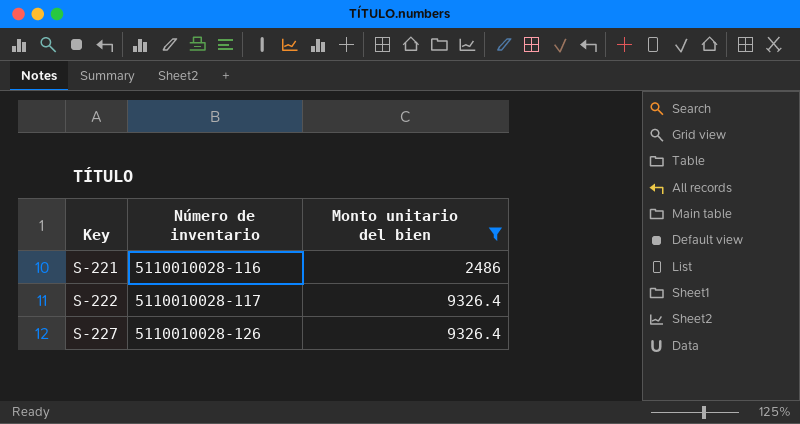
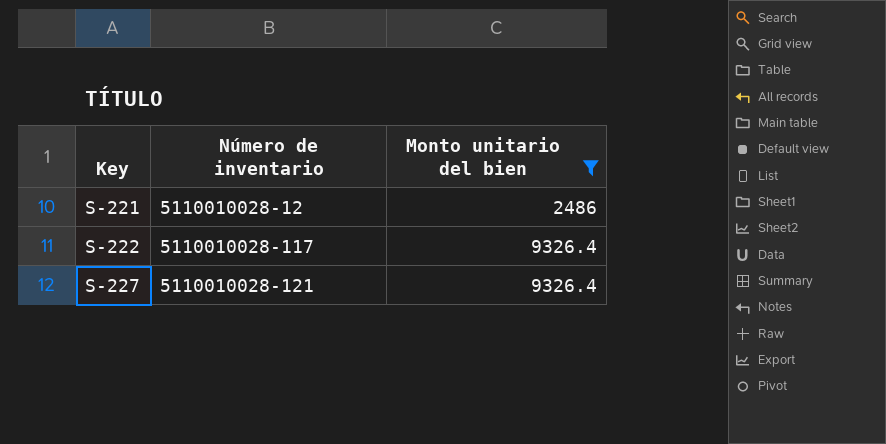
S-221 | Número de inventario: 5110010028-116 -> 5110010028-12
S-227 | Número de inventario: 5110010028-126 -> 5110010028-121

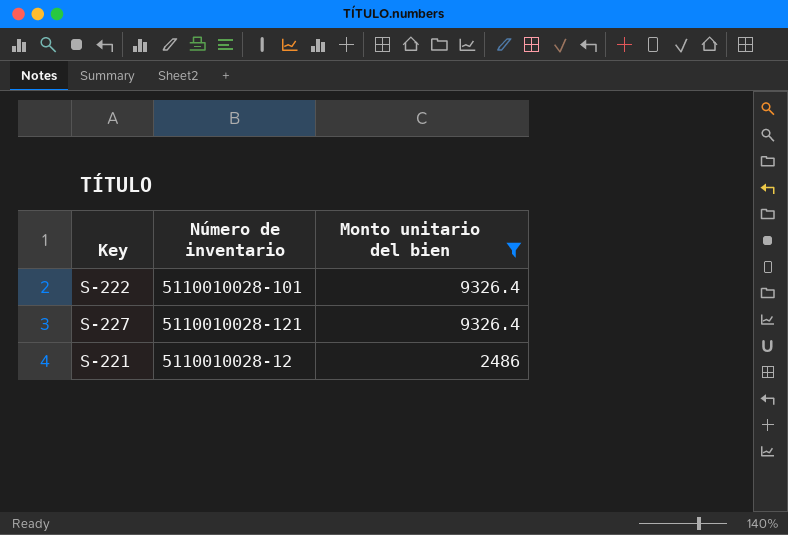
row order: Key ascending -> Monto unitario del bien descending
S-222 | Número de inventario: 5110010028-117 -> 5110010028-101

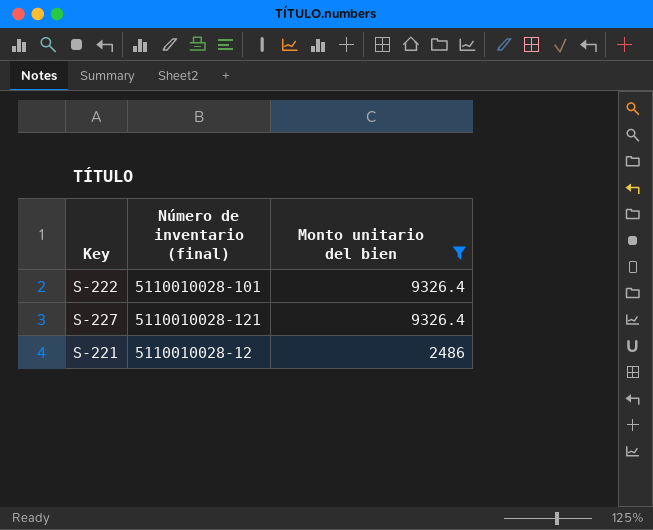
column name: Número de inventario -> Número de inventario (final)

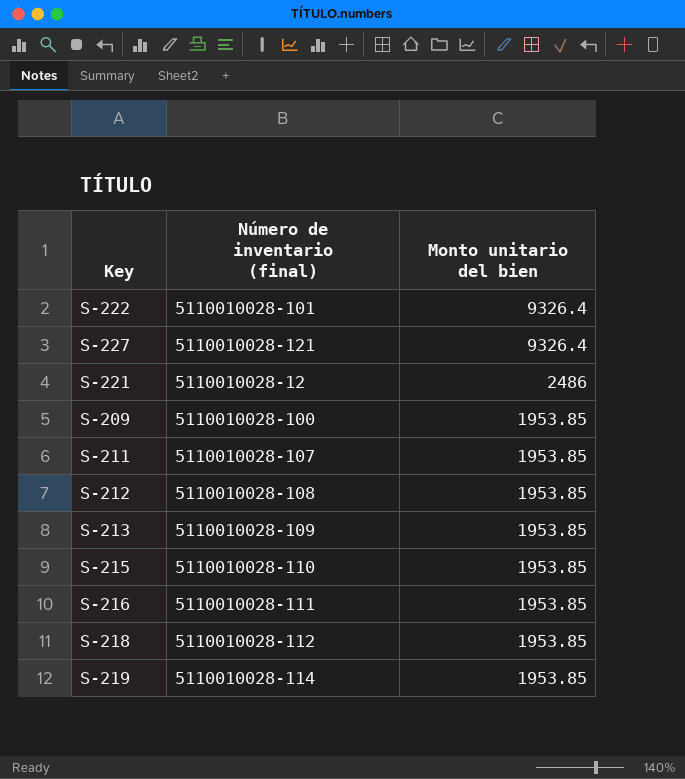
filter: Monto unitario del bien != 1953.85 -> none

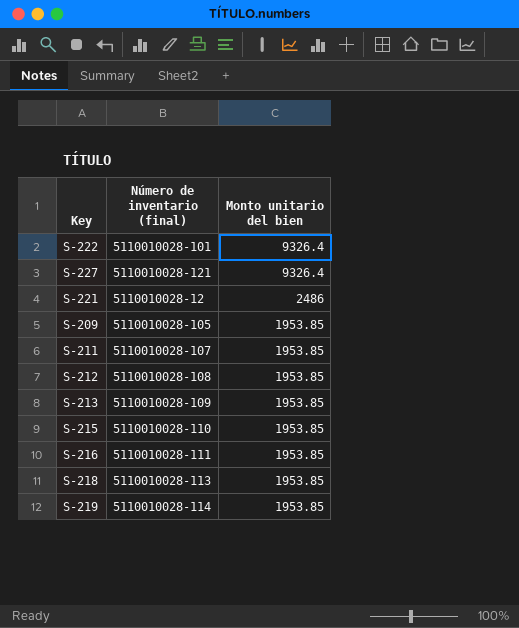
S-209 | Número de inventario (final): 5110010028-100 -> 5110010028-105
S-218 | Número de inventario (final): 5110010028-112 -> 5110010028-113

